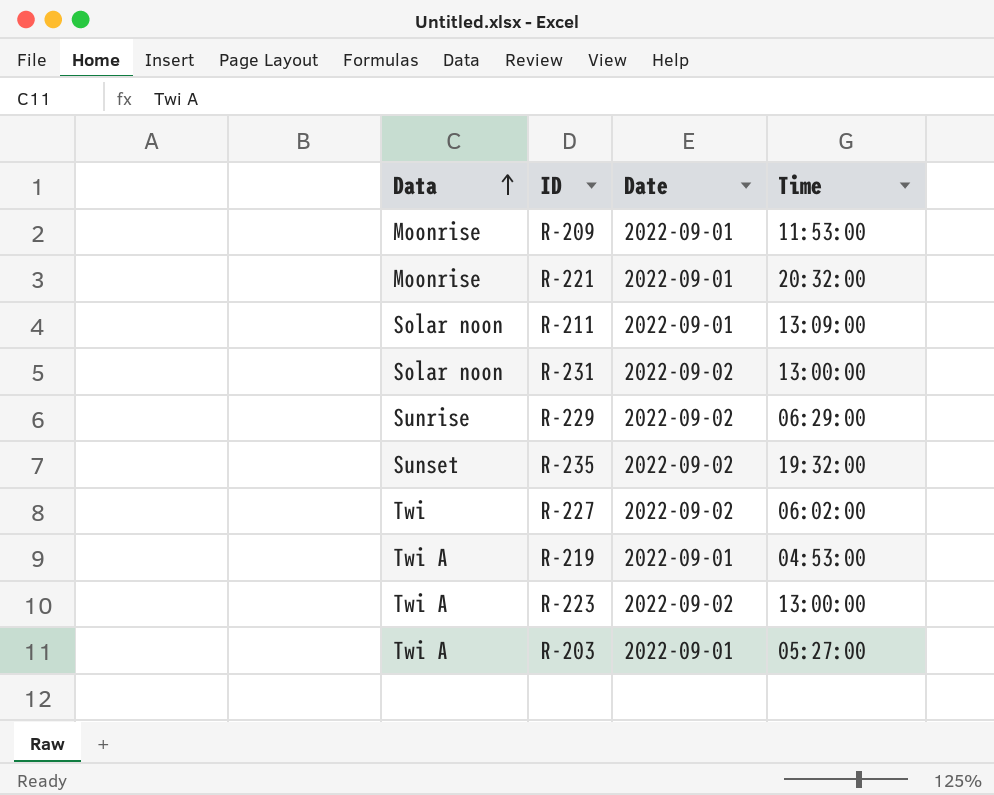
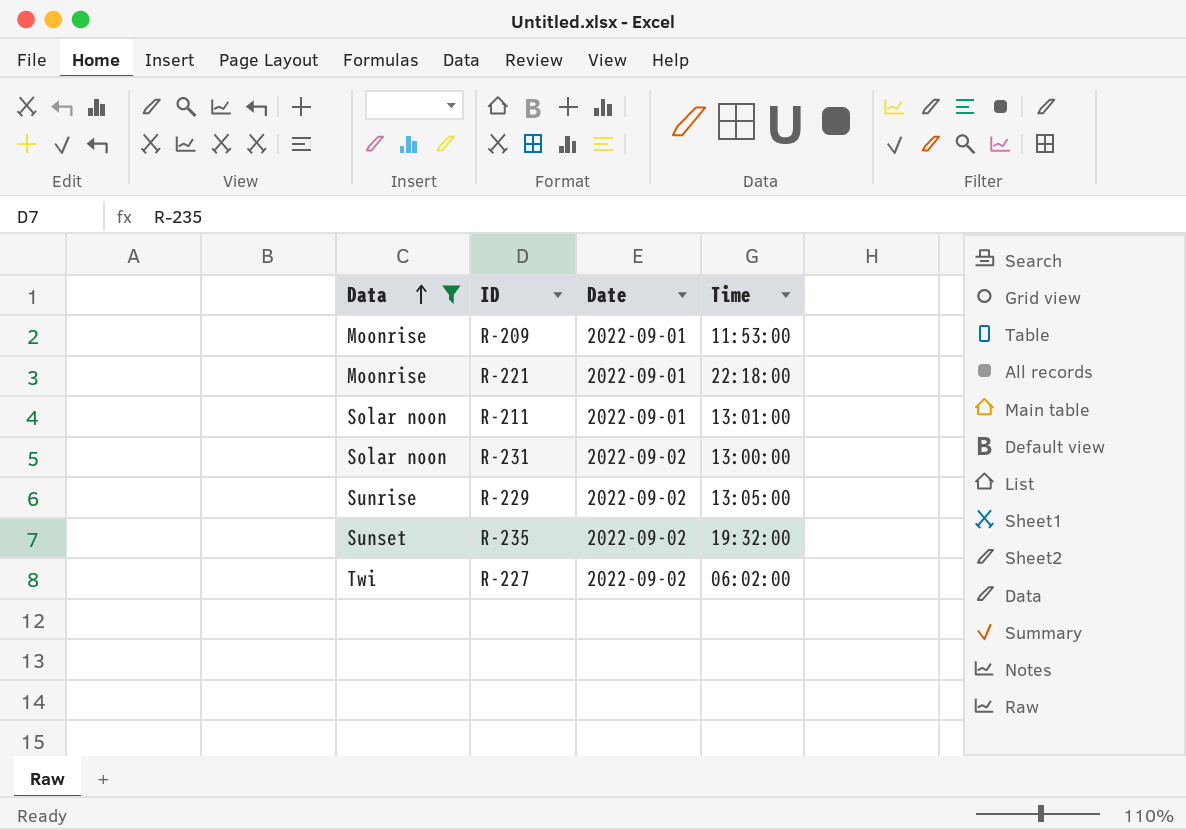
filter: none -> Data != Twi A
R-221 | Time: 20:32:00 -> 22:18:00
R-211 | Time: 13:09:00 -> 13:01:00
R-229 | Time: 06:29:00 -> 13:05:00

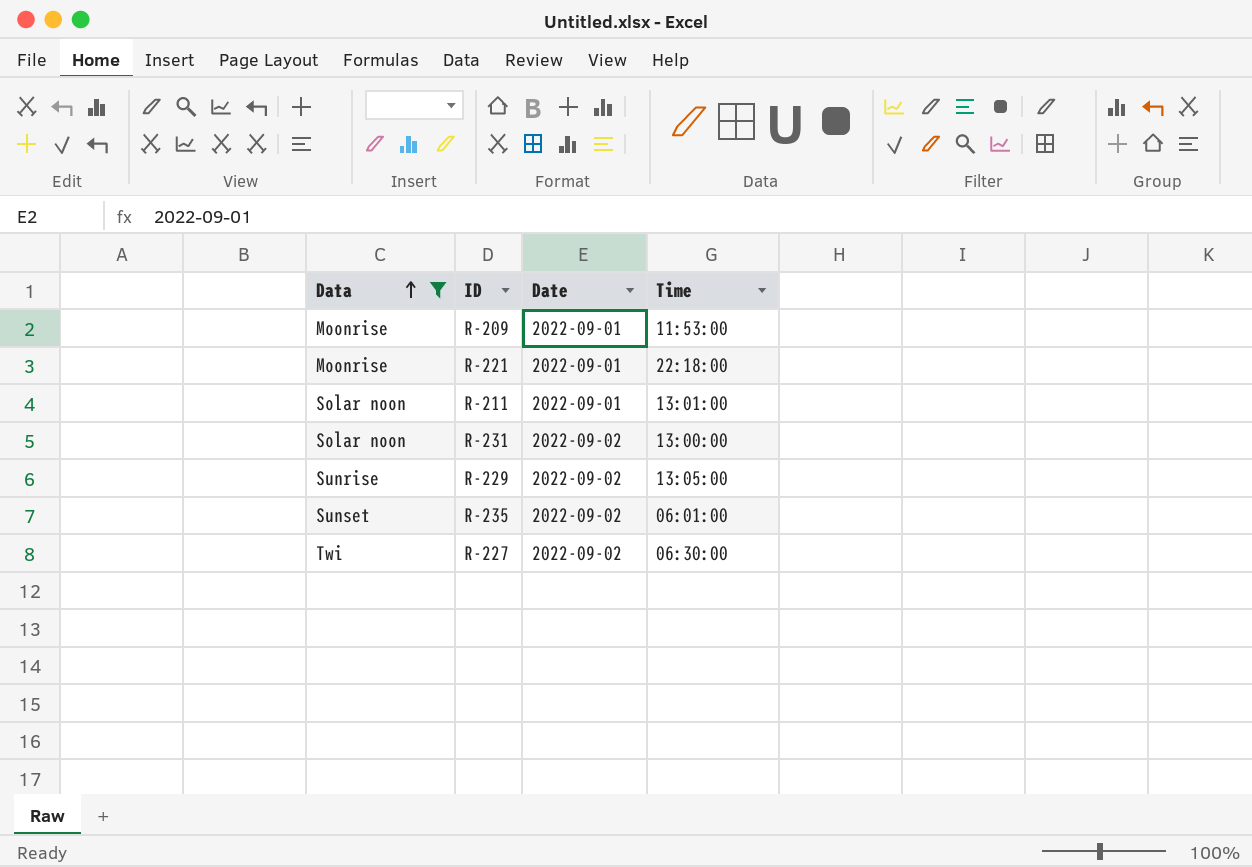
R-235 | Time: 19:32:00 -> 06:01:00
R-227 | Time: 06:02:00 -> 06:30:00

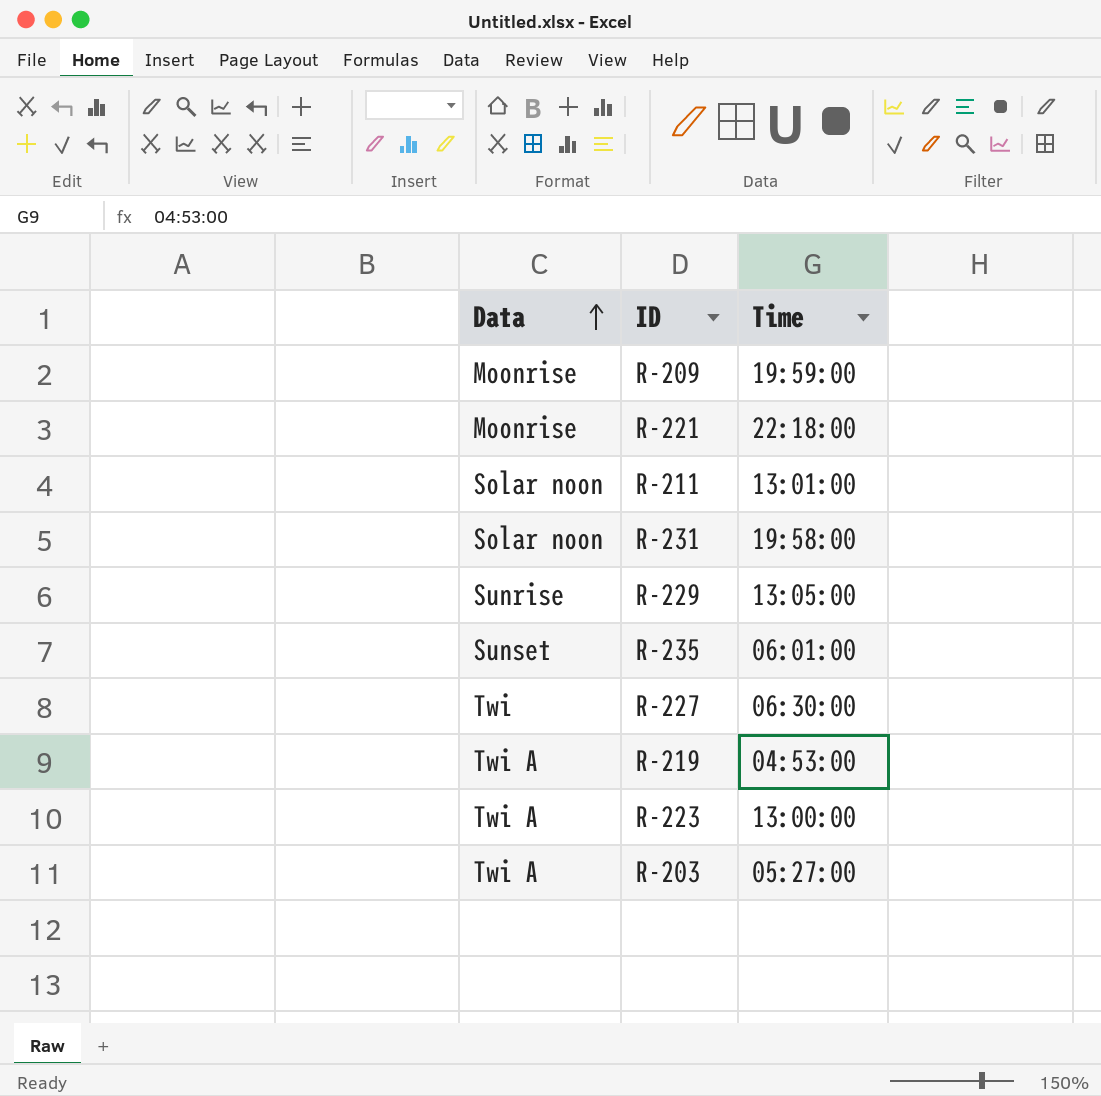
filter: Data != Twi A -> none
column Date | position: 3 -> none
R-209 | Time: 11:53:00 -> 19:59:00
R-231 | Time: 13:00:00 -> 19:58:00

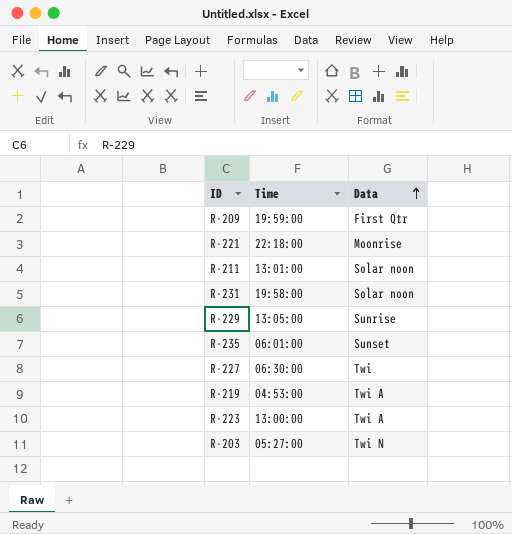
column Data | position: 1 -> 3
R-209 | Data: Moonrise -> First Qtr
R-203 | Data: Twi A -> Twi N

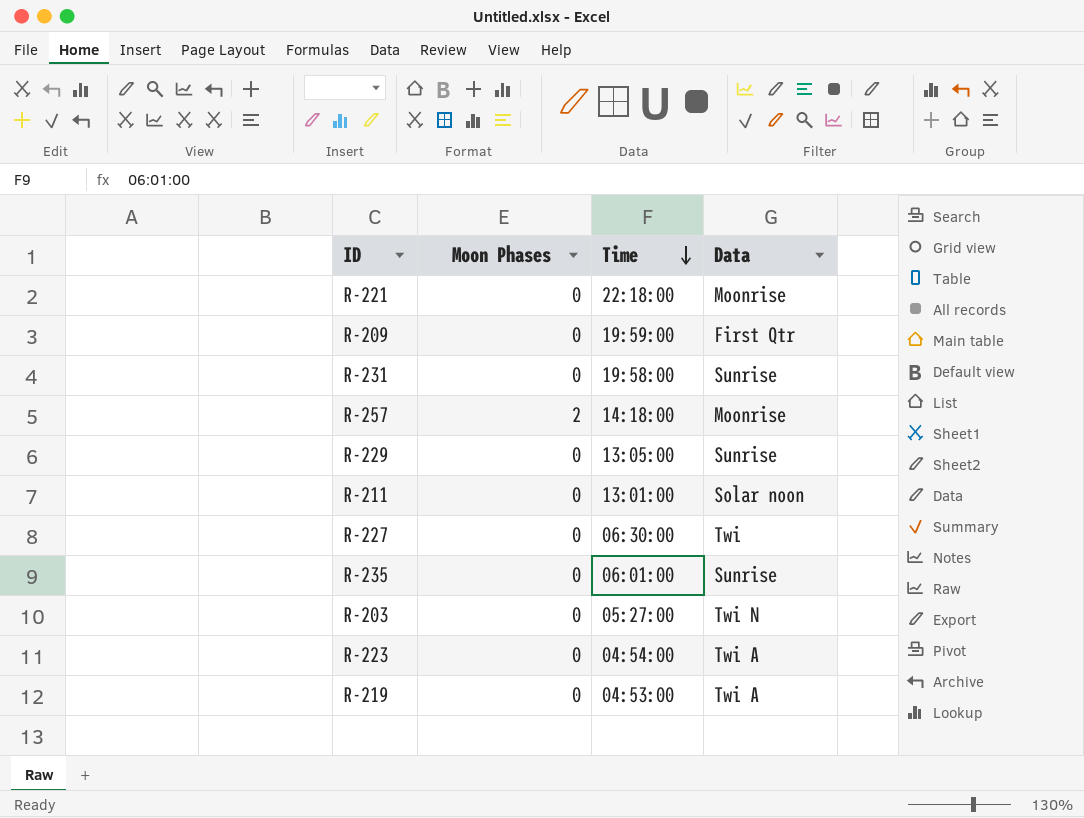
row order: Data ascending -> Time descending
column Moon Phases | position: none -> 2
R-231 | Data: Solar noon -> Sunrise
row R-257: none -> 2 | 14:18:00 | Moonrise
R-235 | Data: Sunset -> Sunrise
R-223 | Time: 13:00:00 -> 04:54:00

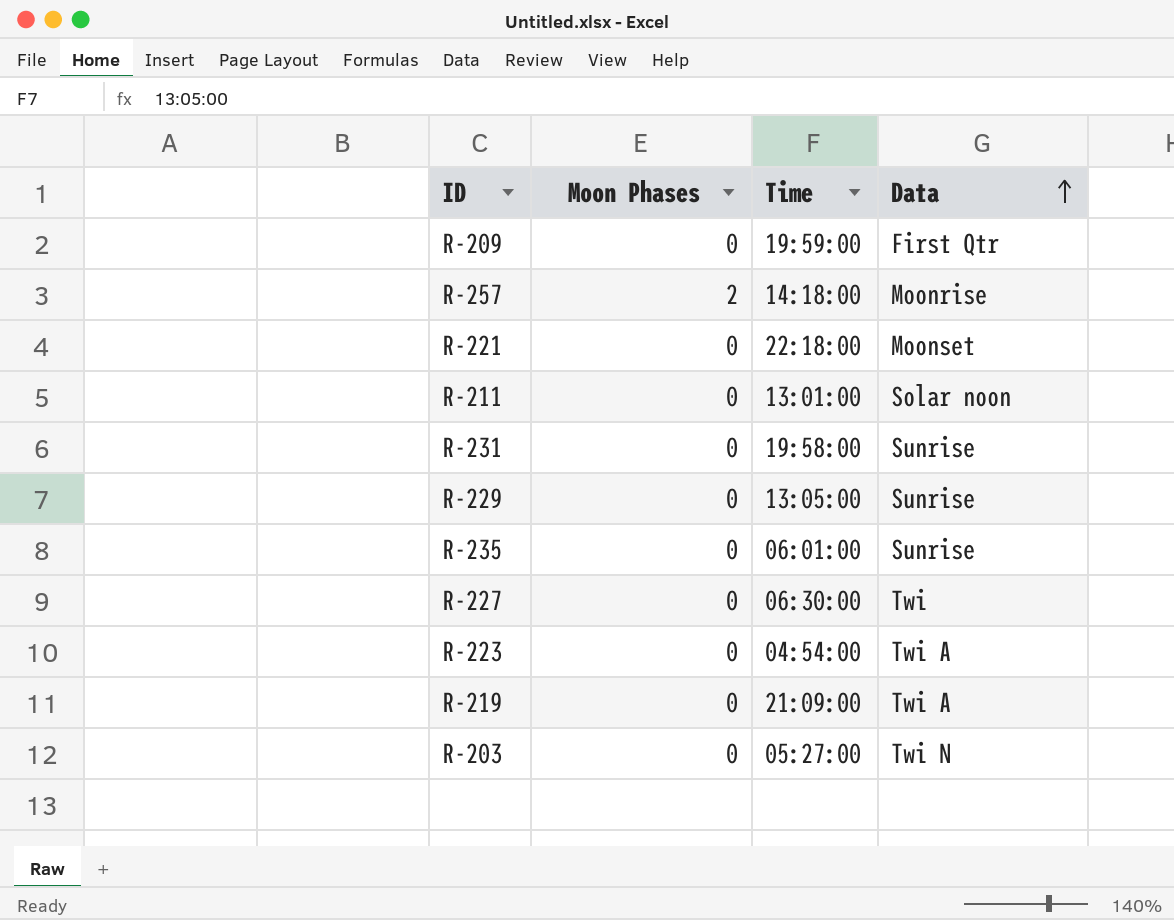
row order: Time descending -> Data ascending
R-221 | Data: Moonrise -> Moonset
R-219 | Time: 04:53:00 -> 21:09:00

